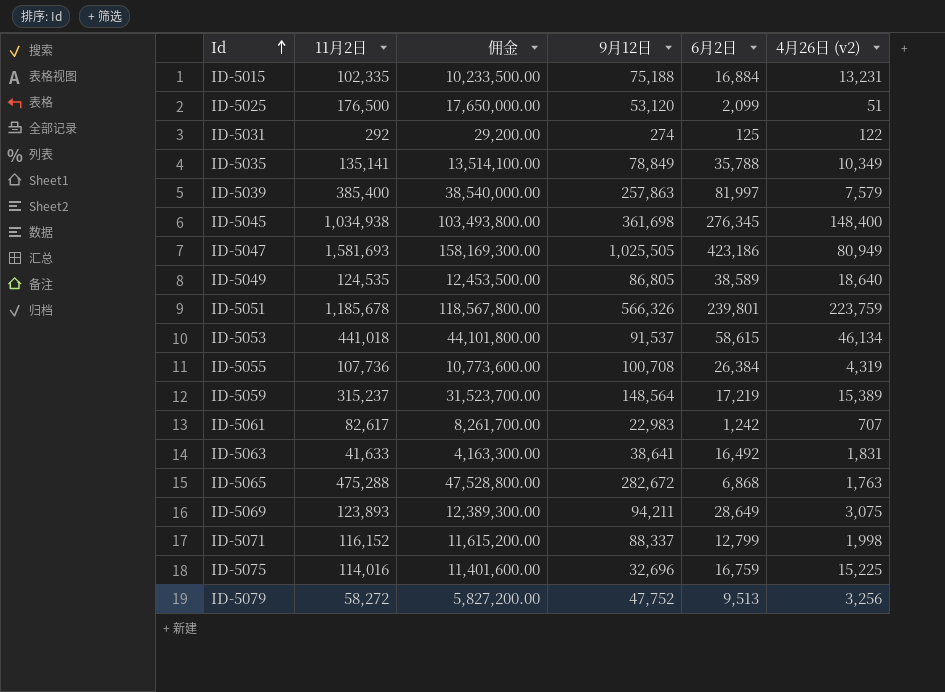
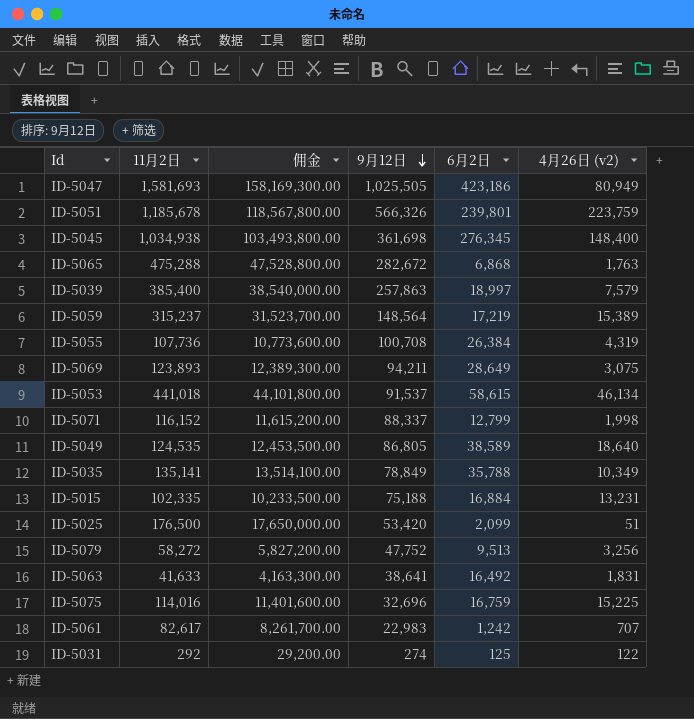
row order: Id ascending -> 9月12日 descending
ID-5039 | 6月2日: 81,997 -> 18,997
ID-5025 | 9月12日: 53,120 -> 53,420

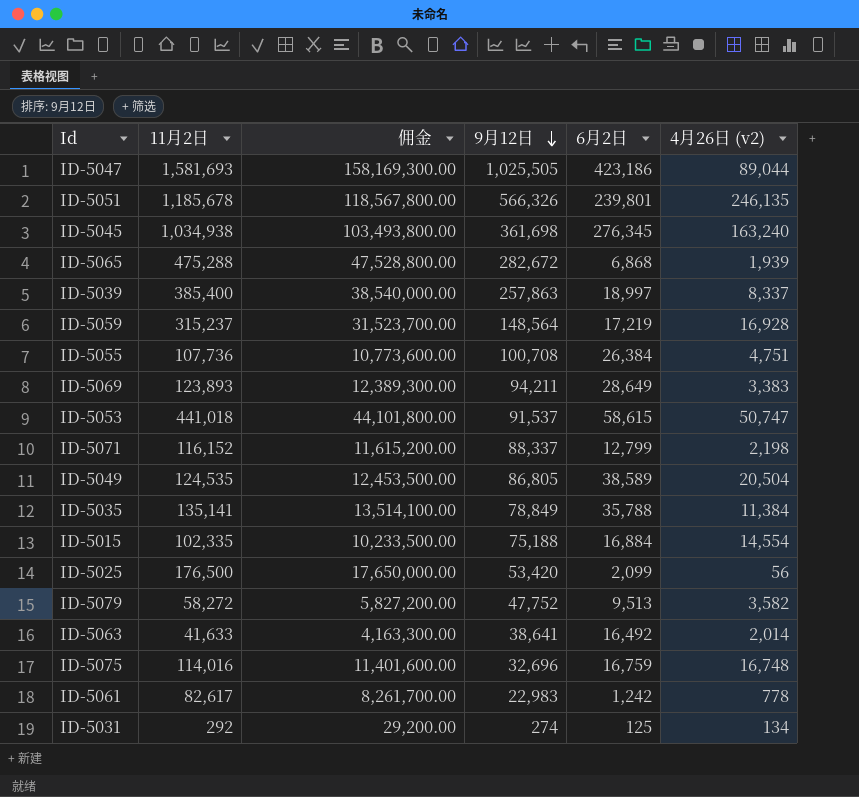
ID-5047 | 4月26日 (v2): 80,949 -> 89,044
ID-5051 | 4月26日 (v2): 223,759 -> 246,135
ID-5045 | 4月26日 (v2): 148,400 -> 163,240
ID-5065 | 4月26日 (v2): 1,763 -> 1,939
ID-5039 | 4月26日 (v2): 7,579 -> 8,337
ID-5059 | 4月26日 (v2): 15,389 -> 16,928
ID-5055 | 4月26日 (v2): 4,319 -> 4,751
ID-5069 | 4月26日 (v2): 3,075 -> 3,383
ID-5053 | 4月26日 (v2): 46,134 -> 50,747
ID-5071 | 4月26日 (v2): 1,998 -> 2,198
ID-5049 | 4月26日 (v2): 18,640 -> 20,504
ID-5035 | 4月26日 (v2): 10,349 -> 11,384
ID-5015 | 4月26日 (v2): 13,231 -> 14,554
ID-5025 | 4月26日 (v2): 51 -> 56
ID-5079 | 4月26日 (v2): 3,256 -> 3,582
ID-5063 | 4月26日 (v2): 1,831 -> 2,014
ID-5075 | 4月26日 (v2): 15,225 -> 16,748
ID-5061 | 4月26日 (v2): 707 -> 778
ID-5031 | 4月26日 (v2): 122 -> 134

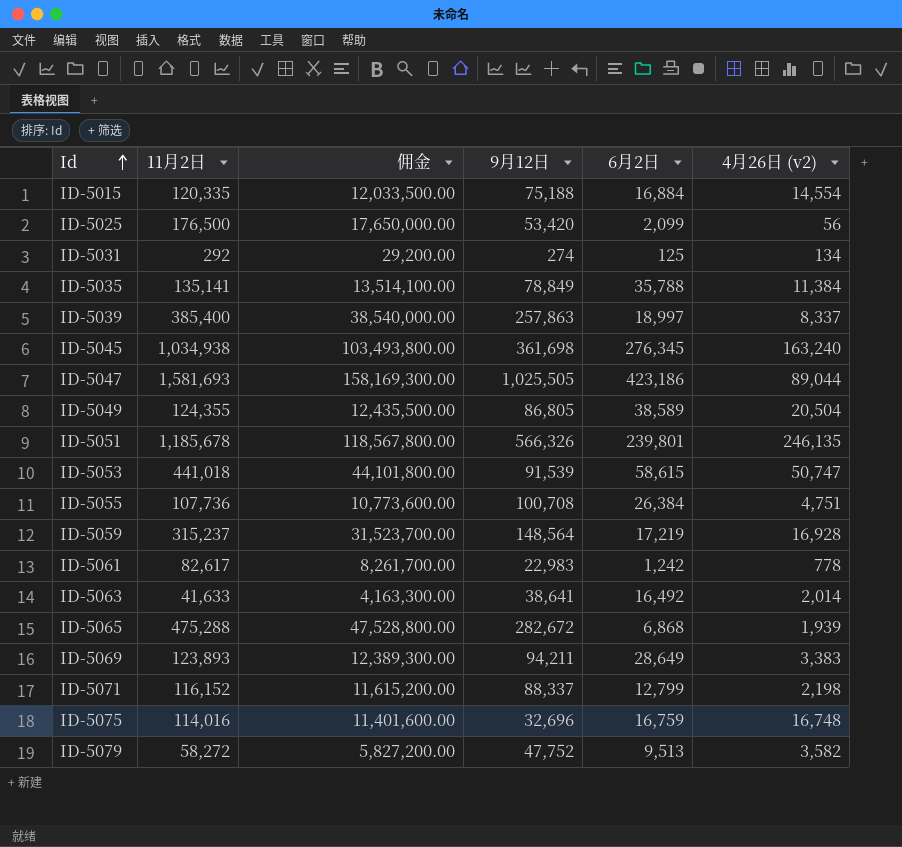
row order: 9月12日 descending -> Id ascending
ID-5015 | 11月2日: 102,335 -> 120,335
ID-5015 | 佣金: 10,233,500.00 -> 12,033,500.00
ID-5049 | 11月2日: 124,535 -> 124,355
ID-5049 | 佣金: 12,453,500.00 -> 12,435,500.00
ID-5053 | 9月12日: 91,537 -> 91,539

